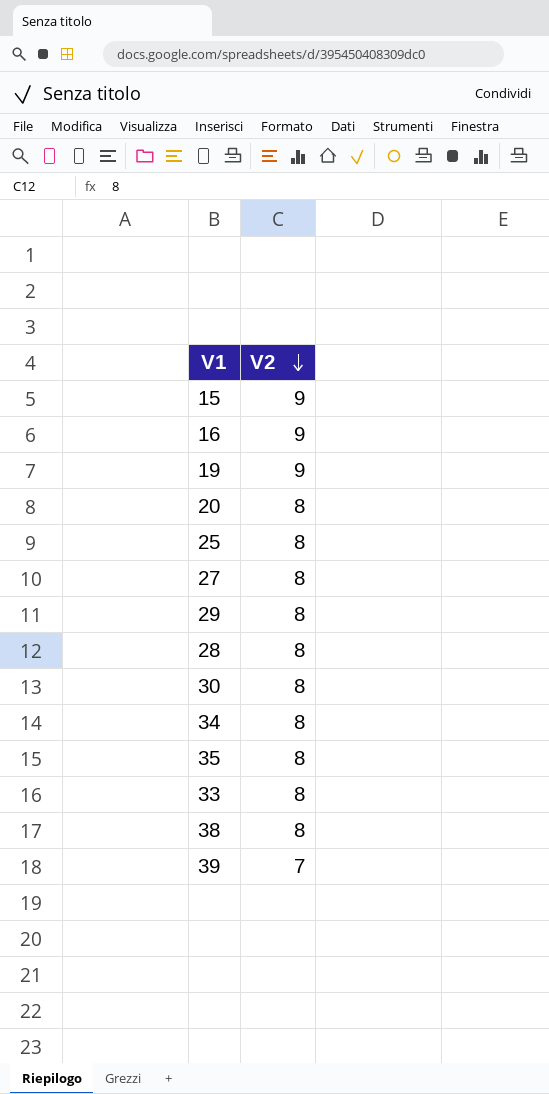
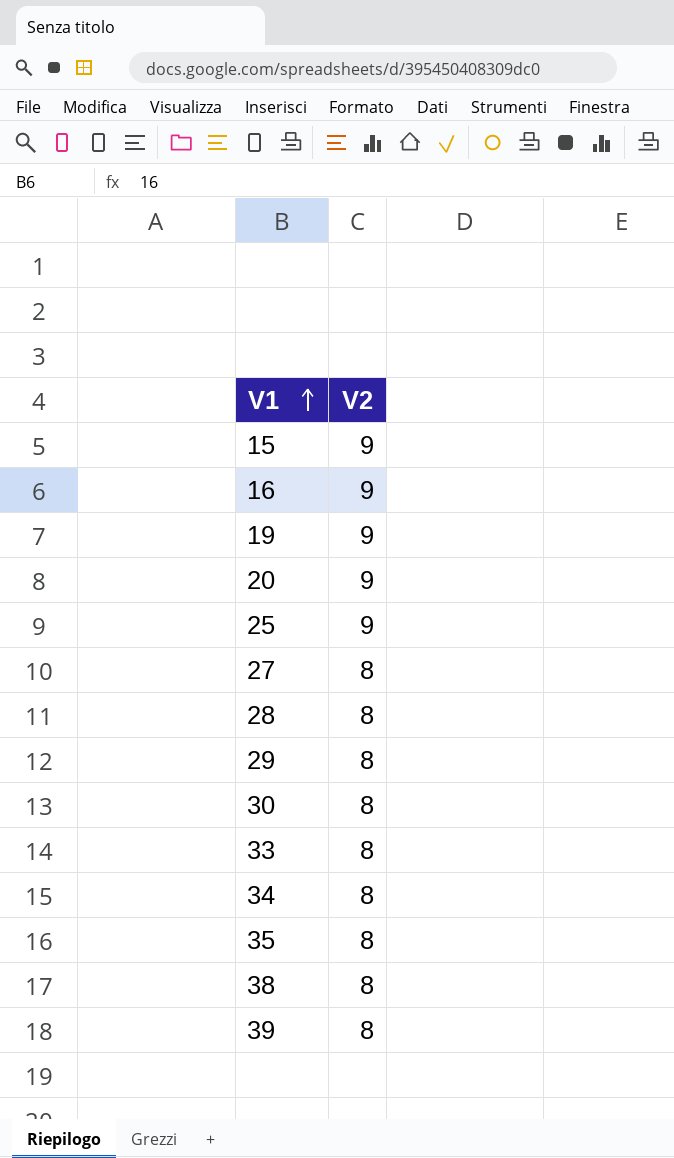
row order: V2 descending -> V1 ascending
20 | V2: 8 -> 9
25 | V2: 8 -> 9
39 | V2: 7 -> 8

